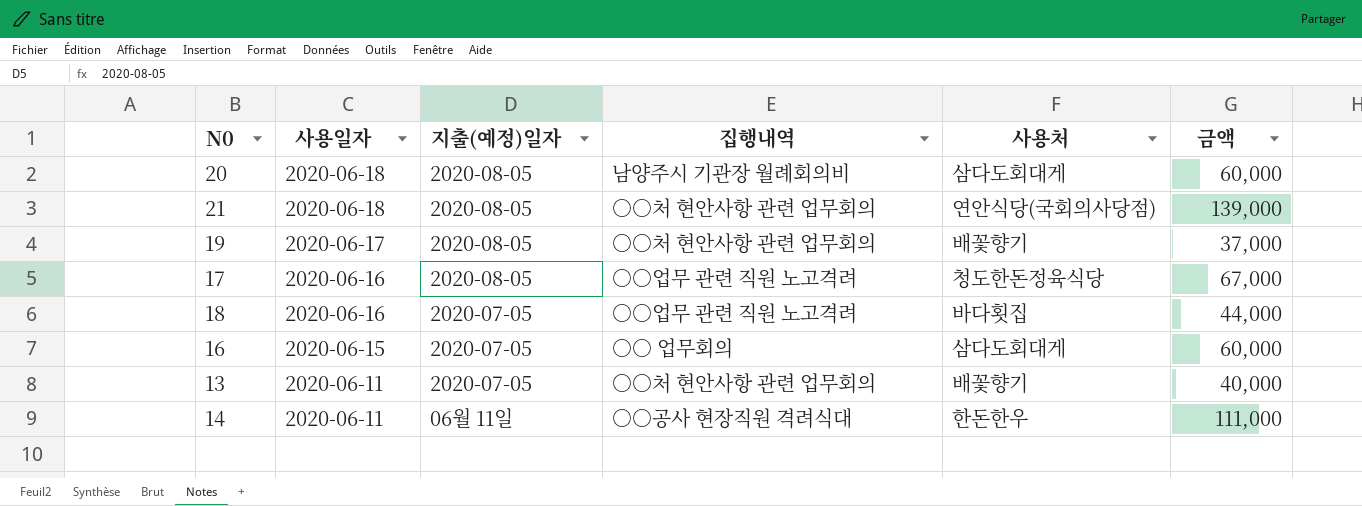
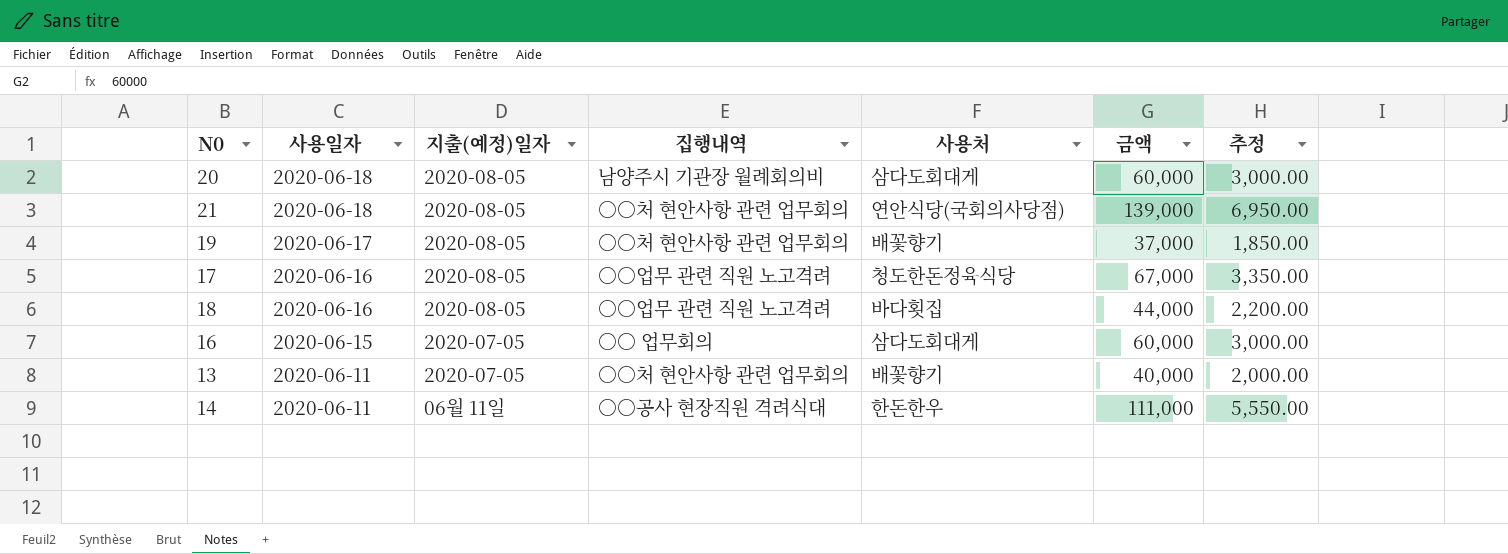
column 추정 | formula: none -> [금액] * 0.05
18 | 지출(예정)일자: 2020-07-05 -> 2020-08-05

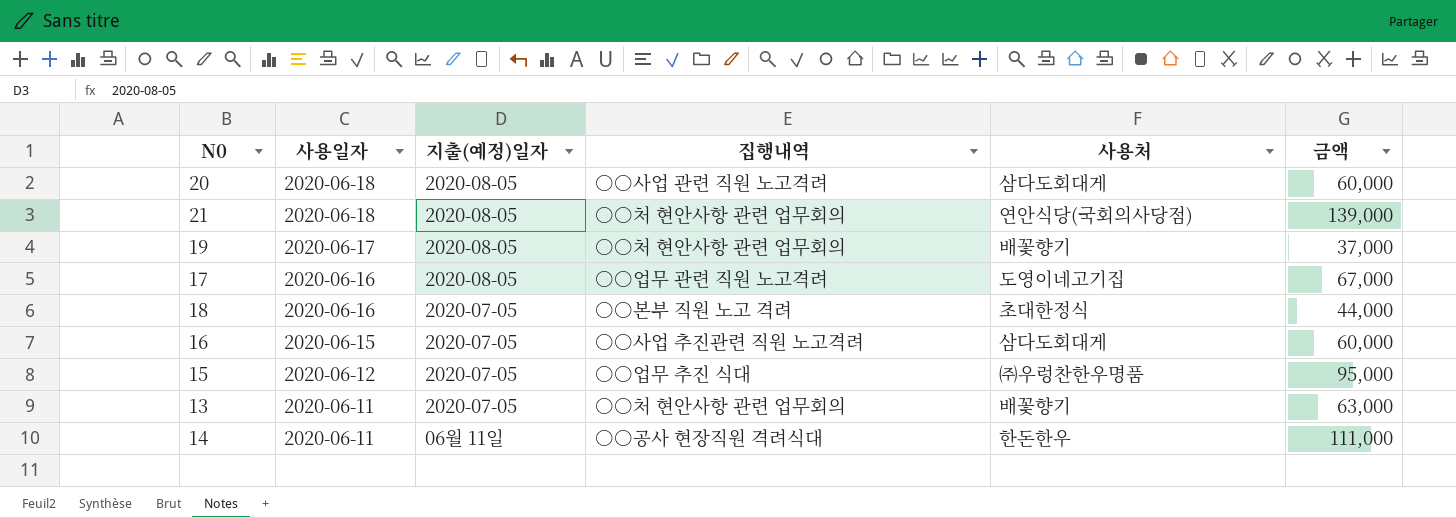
column 추정 | formula: [금액] * 0.05 -> none
20 | 집행내역: 남양주시 기관장 월례회의비 -> ○○사업 관련 직원 노고격려
17 | 사용처: 청도한돈정육식당 -> 도영이네고기집
18 | 지출(예정)일자: 2020-08-05 -> 2020-07-05
18 | 집행내역: ○○업무 관련 직원 노고격려 -> ○○본부 직원 노고 격려
18 | 사용처: 바다횟집 -> 초대한정식
16 | 집행내역: ○○ 업무회의 -> ○○사업 추진관련 직원 노고격려
row 15: none -> 2020-06-12 | 2020-07-05 | ○○업무 추진 식대 | ㈜우렁찬한우명품 | 95,000
13 | 금액: 40,000 -> 63,000

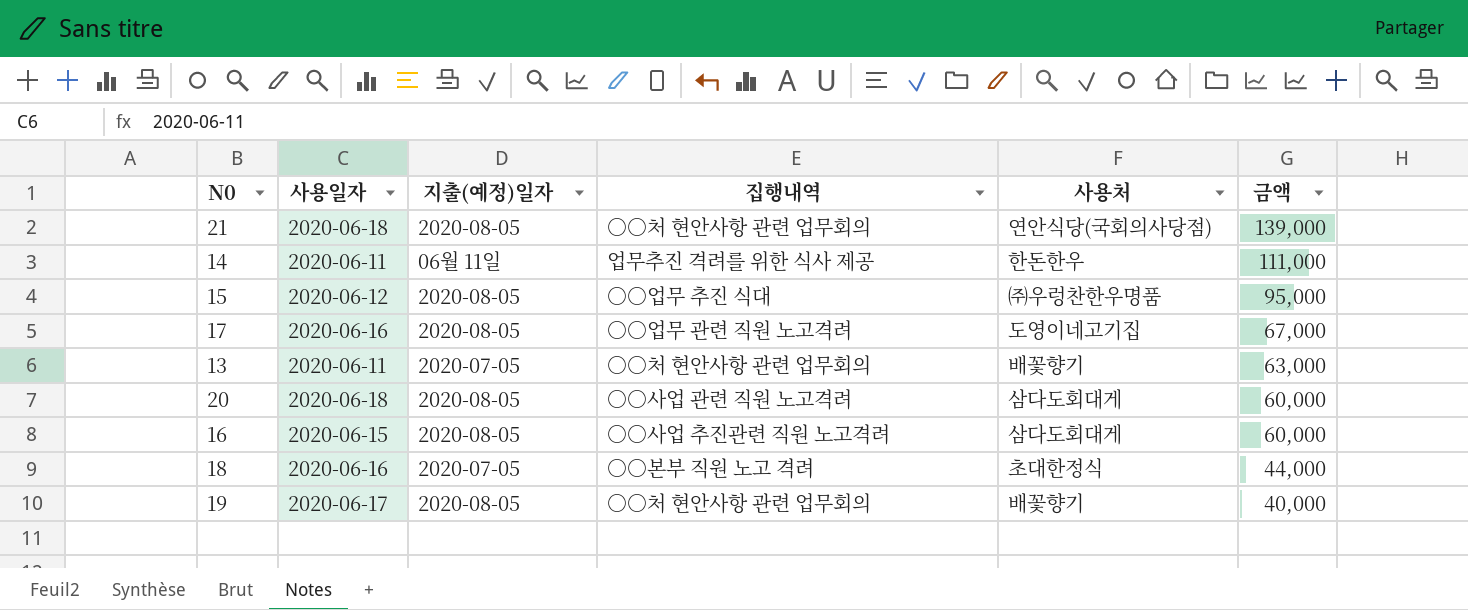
row order: 사용일자 descending -> 금액 descending
14 | 집행내역: ○○공사 현장직원 격려식대 -> 업무추진 격려를 위한 식사 제공
15 | 지출(예정)일자: 2020-07-05 -> 2020-08-05
16 | 지출(예정)일자: 2020-07-05 -> 2020-08-05
19 | 금액: 37,000 -> 40,000

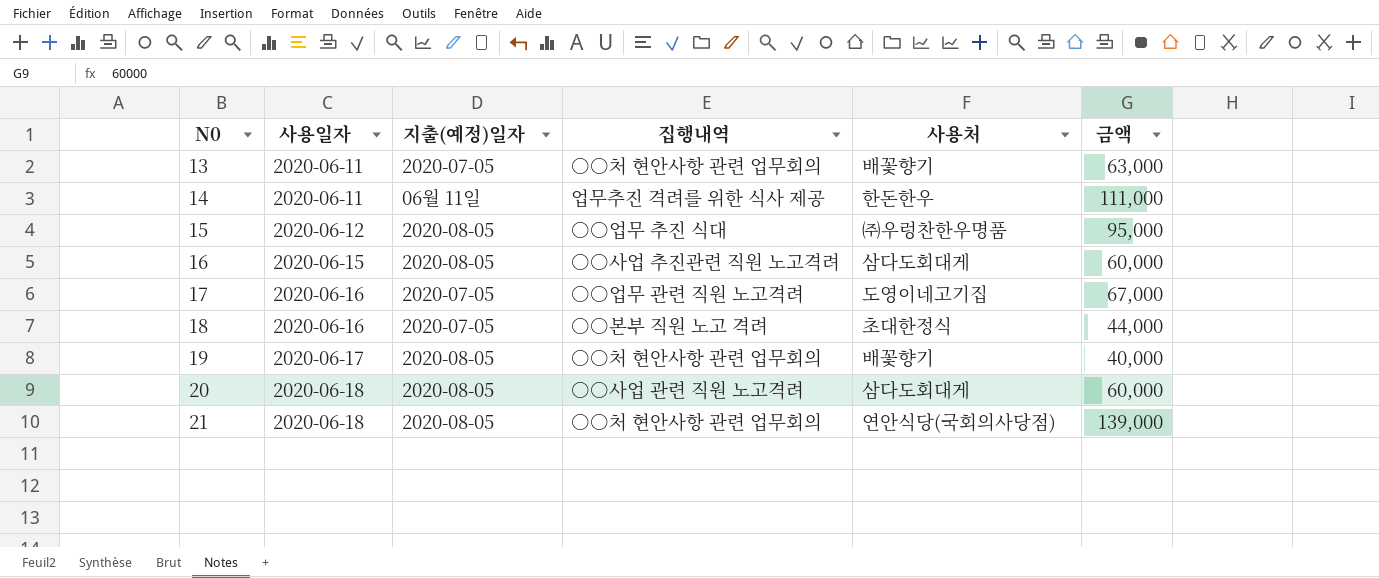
row order: 금액 descending -> N0 ascending
17 | 지출(예정)일자: 2020-08-05 -> 2020-07-05

